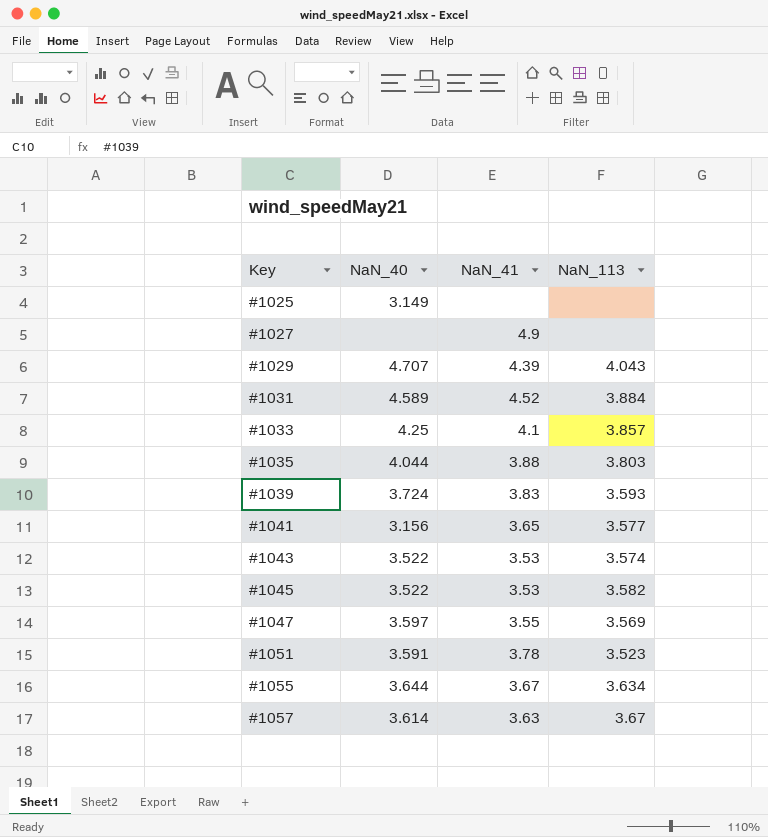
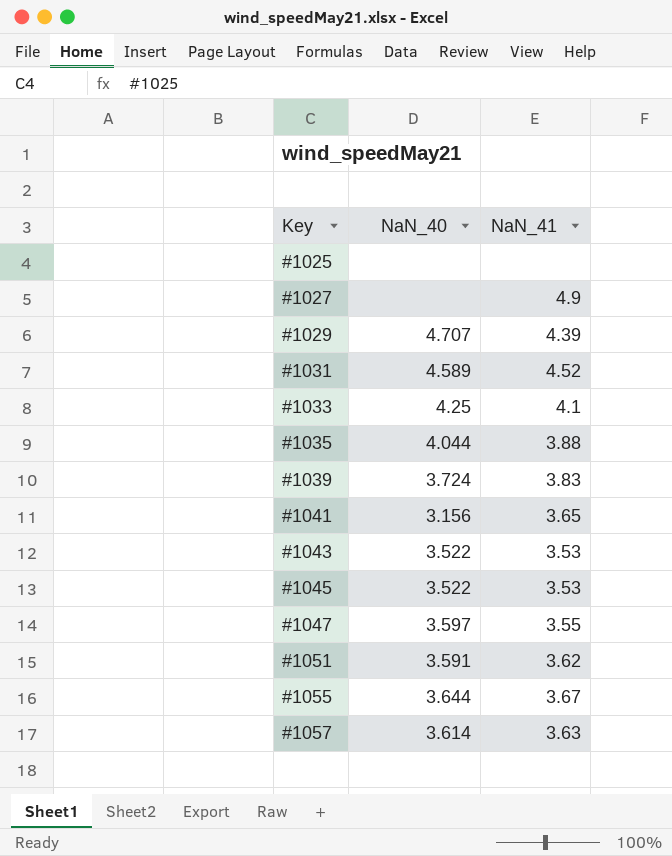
column NaN_113 | position: 4 -> none
#1025 | NaN_40: 3.149 -> none
#1051 | NaN_41: 3.78 -> 3.62

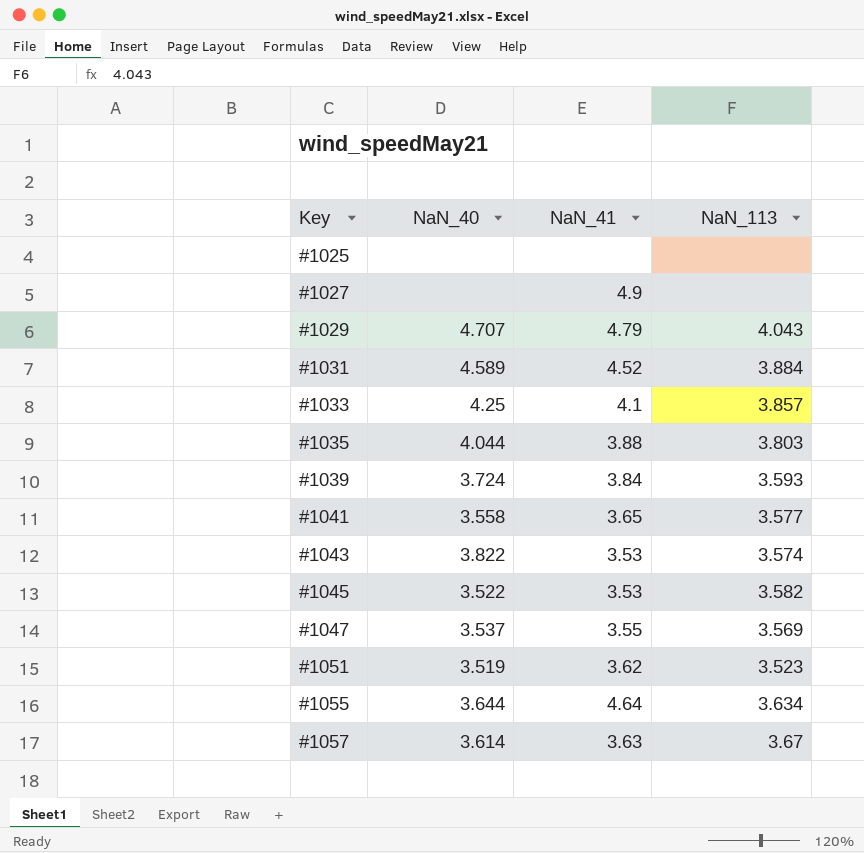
column NaN_113 | position: none -> 4
#1029 | NaN_41: 4.39 -> 4.79
#1039 | NaN_41: 3.83 -> 3.84
#1041 | NaN_40: 3.156 -> 3.558
#1043 | NaN_40: 3.522 -> 3.822
#1047 | NaN_40: 3.597 -> 3.537
#1051 | NaN_40: 3.591 -> 3.519
#1055 | NaN_41: 3.67 -> 4.64

